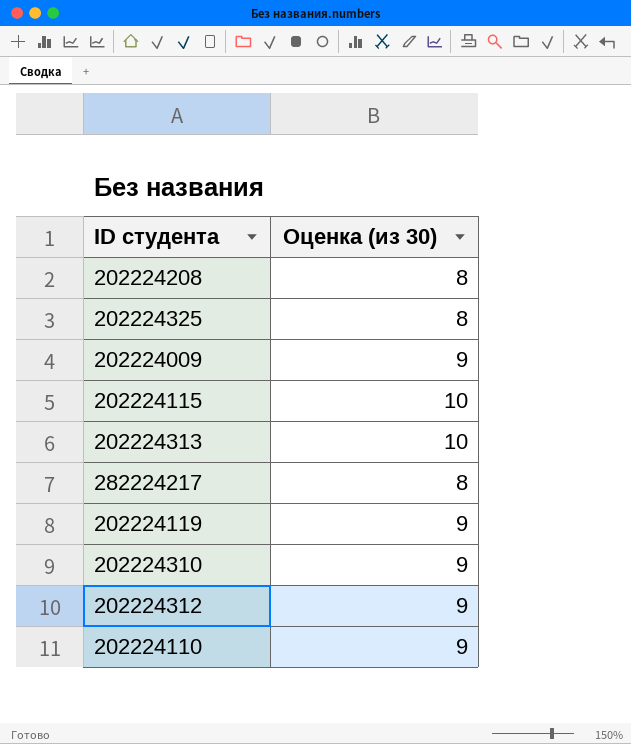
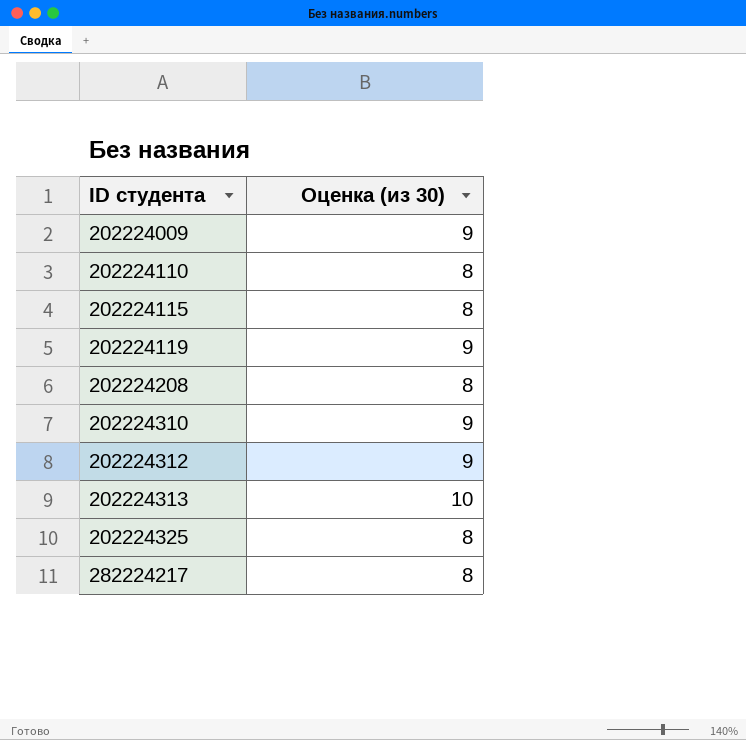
row order: none -> ID студента ascending
202224110 | Оценка (из 30): 9 -> 8
202224115 | Оценка (из 30): 10 -> 8

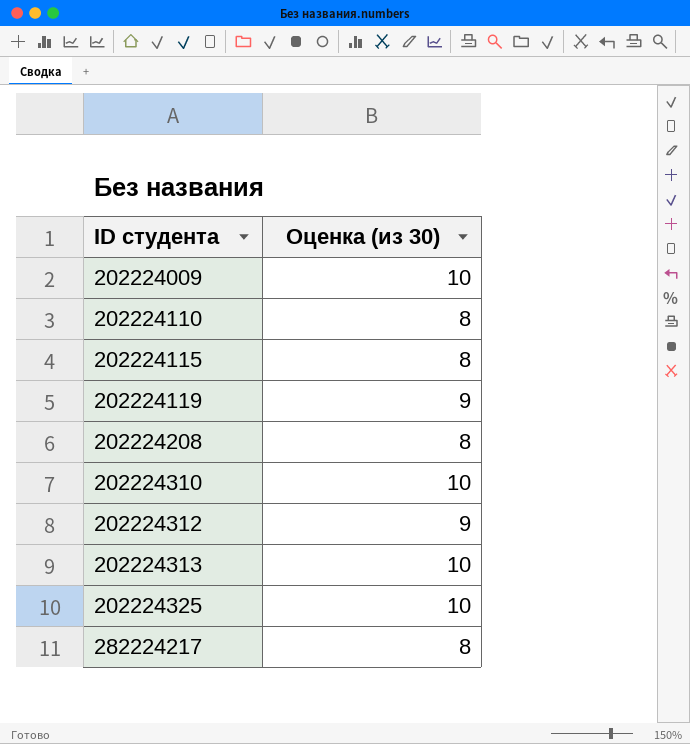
202224009 | Оценка (из 30): 9 -> 10
202224310 | Оценка (из 30): 9 -> 10
202224325 | Оценка (из 30): 8 -> 10

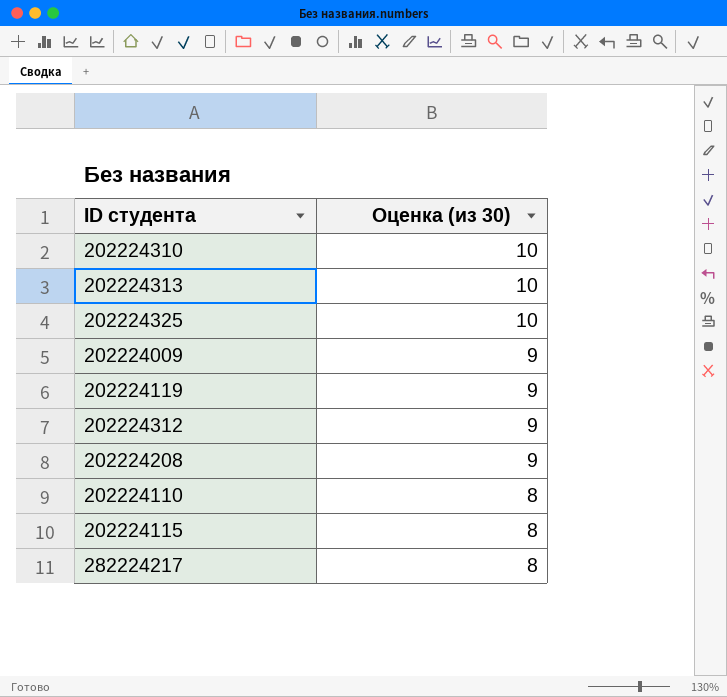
row order: ID студента ascending -> Оценка (из 30) descending
202224009 | Оценка (из 30): 10 -> 9
202224208 | Оценка (из 30): 8 -> 9

